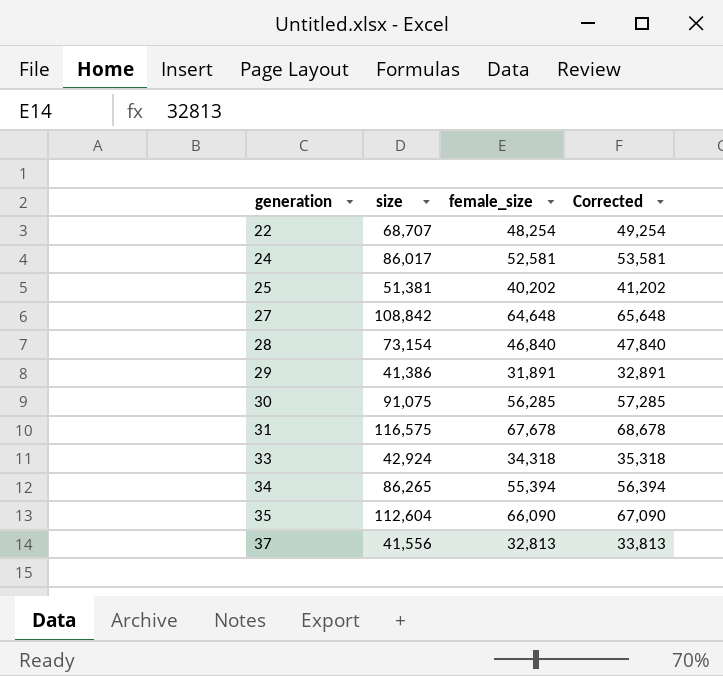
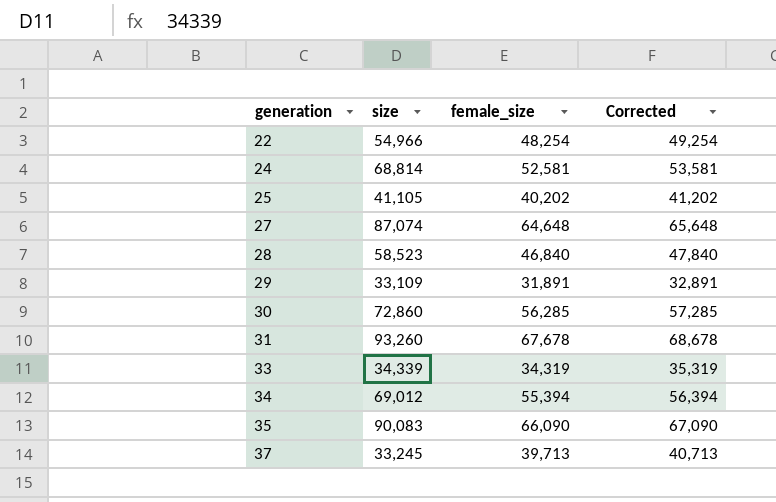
22 | size: 68,707 -> 54,966
24 | size: 86,017 -> 68,814
25 | size: 51,381 -> 41,105
27 | size: 108,842 -> 87,074
28 | size: 73,154 -> 58,523
29 | size: 41,386 -> 33,109
30 | size: 91,075 -> 72,860
31 | size: 116,575 -> 93,260
33 | size: 42,924 -> 34,339
33 | female_size: 34,318 -> 34,319
33 | Corrected: 35,318 -> 35,319
34 | size: 86,265 -> 69,012
35 | size: 112,604 -> 90,083
37 | size: 41,556 -> 33,245
37 | female_size: 32,813 -> 39,713
37 | Corrected: 33,813 -> 40,713

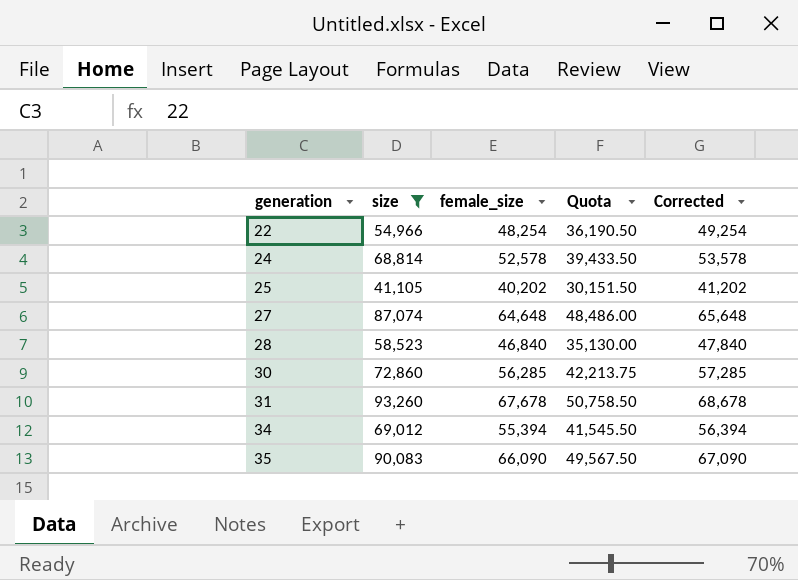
filter: none -> size >= 41,105
column Quota | formula: none -> [female_size] * 0.75
24 | female_size: 52,581 -> 52,578
24 | Corrected: 53,581 -> 53,578

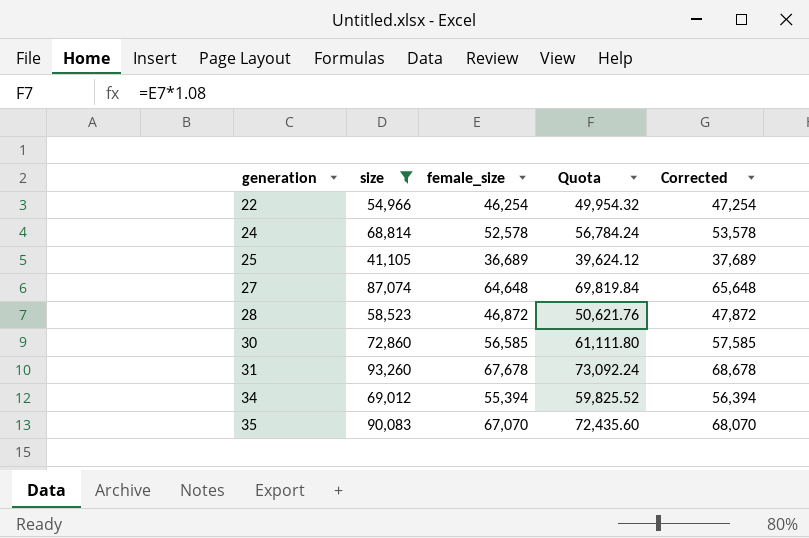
column Quota | formula: [female_size] * 0.75 -> [female_size] * 1.08
22 | female_size: 48,254 -> 46,254
22 | Corrected: 49,254 -> 47,254
25 | female_size: 40,202 -> 36,689
25 | Corrected: 41,202 -> 37,689
28 | female_size: 46,840 -> 46,872
28 | Corrected: 47,840 -> 47,872
30 | female_size: 56,285 -> 56,585
30 | Corrected: 57,285 -> 57,585
35 | female_size: 66,090 -> 67,070
35 | Corrected: 67,090 -> 68,070

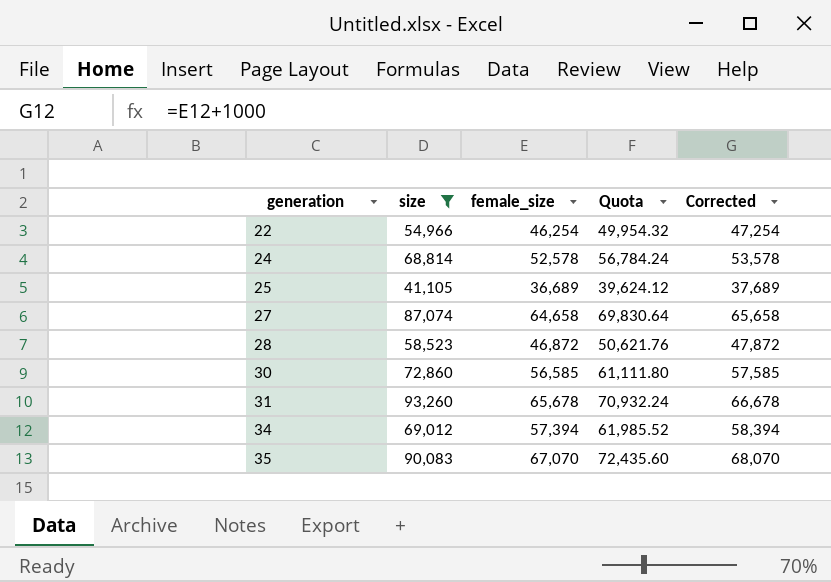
27 | female_size: 64,648 -> 64,658
27 | Quota: 69,819.84 -> 69,830.64
27 | Corrected: 65,648 -> 65,658
31 | female_size: 67,678 -> 65,678
31 | Quota: 73,092.24 -> 70,932.24
31 | Corrected: 68,678 -> 66,678
34 | female_size: 55,394 -> 57,394
34 | Quota: 59,825.52 -> 61,985.52
34 | Corrected: 56,394 -> 58,394

